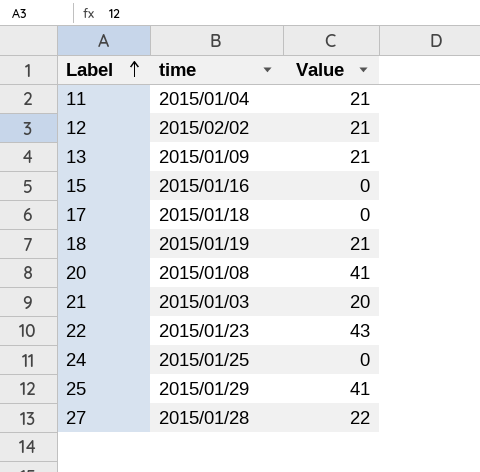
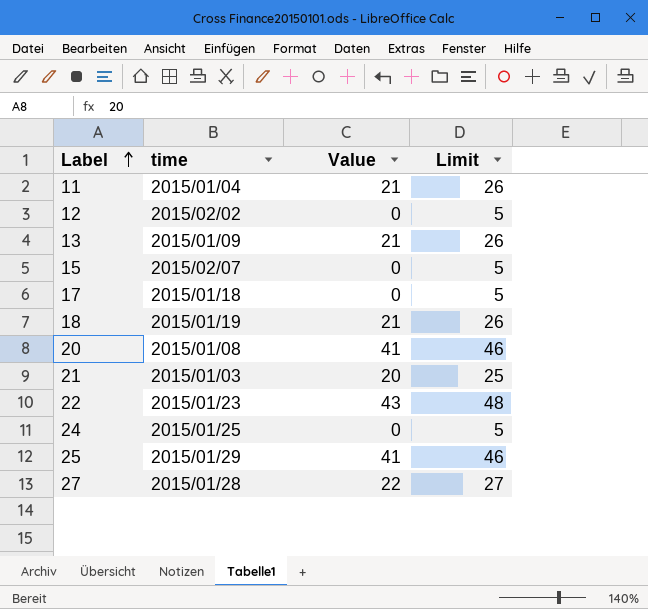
column Limit | formula: none -> [Value] + 5
12 | Value: 21 -> 0
15 | time: 2015/01/16 -> 2015/02/07

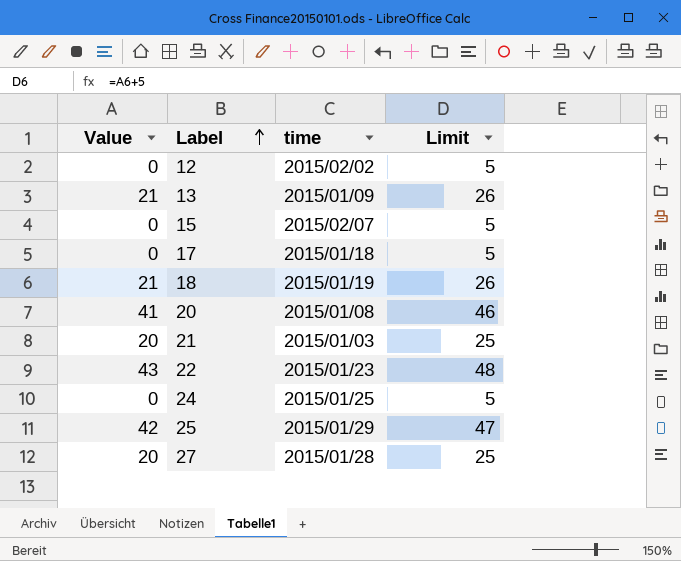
column Value | position: 3 -> 1
row 11: 2015/01/04 | 21 | 26 -> none
25 | Value: 41 -> 42
25 | Limit: 46 -> 47
27 | Value: 22 -> 20
27 | Limit: 27 -> 25

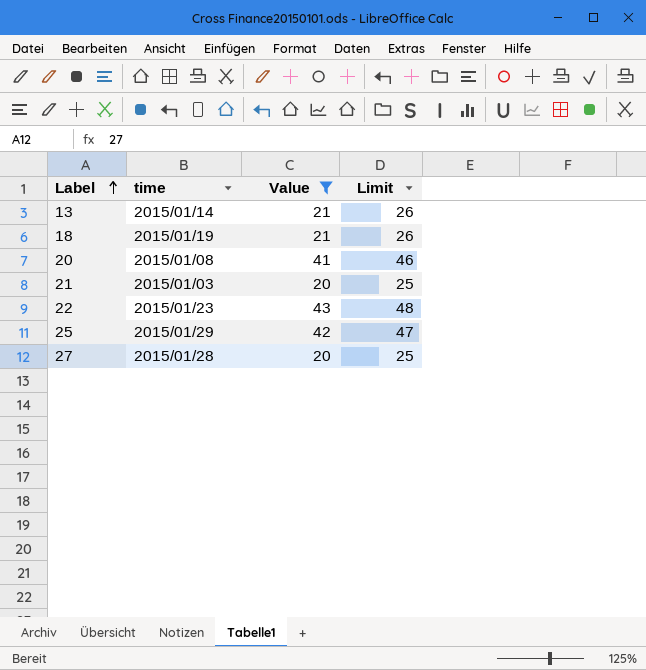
filter: none -> Value != 0
column Value | position: 1 -> 3
13 | time: 2015/01/09 -> 2015/01/14

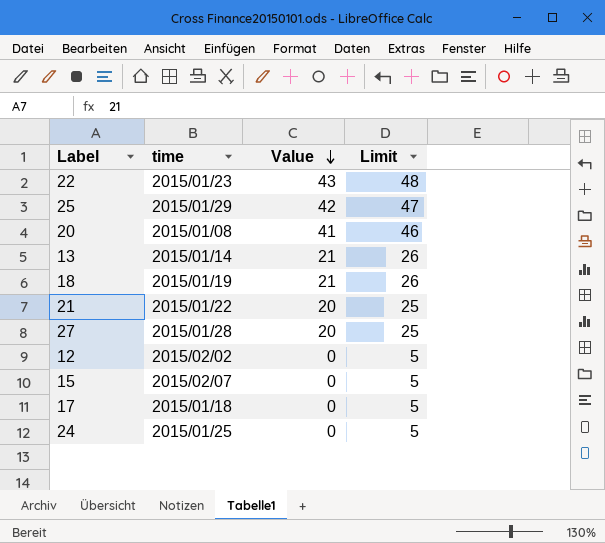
filter: Value != 0 -> none
row order: Label ascending -> Value descending
21 | time: 2015/01/03 -> 2015/01/22

